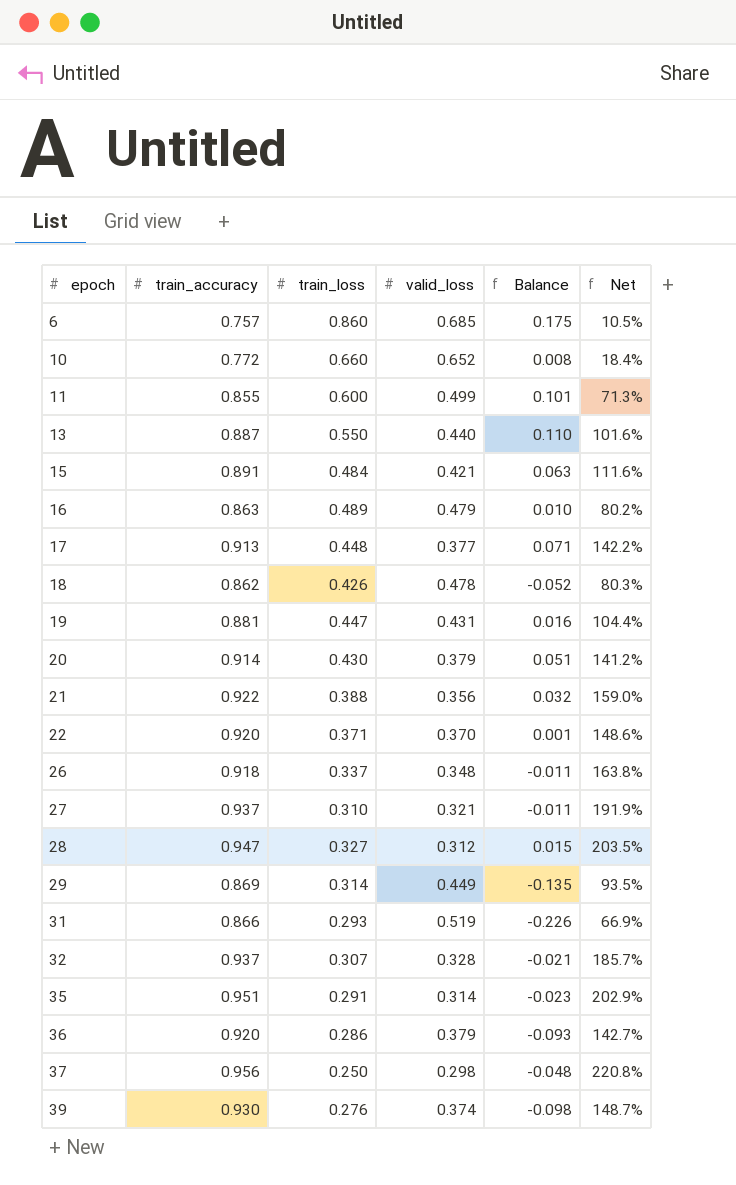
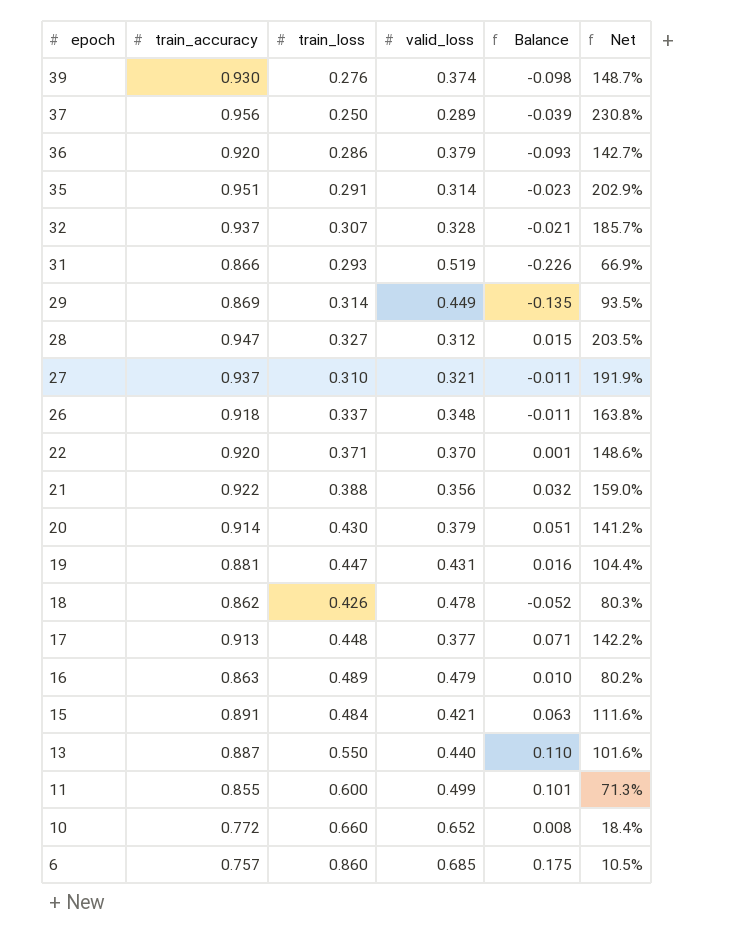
row order: epoch ascending -> epoch descending
37 | valid_loss: 0.298 -> 0.289
37 | Balance: -0.048 -> -0.039
37 | Net: 220.8% -> 230.8%

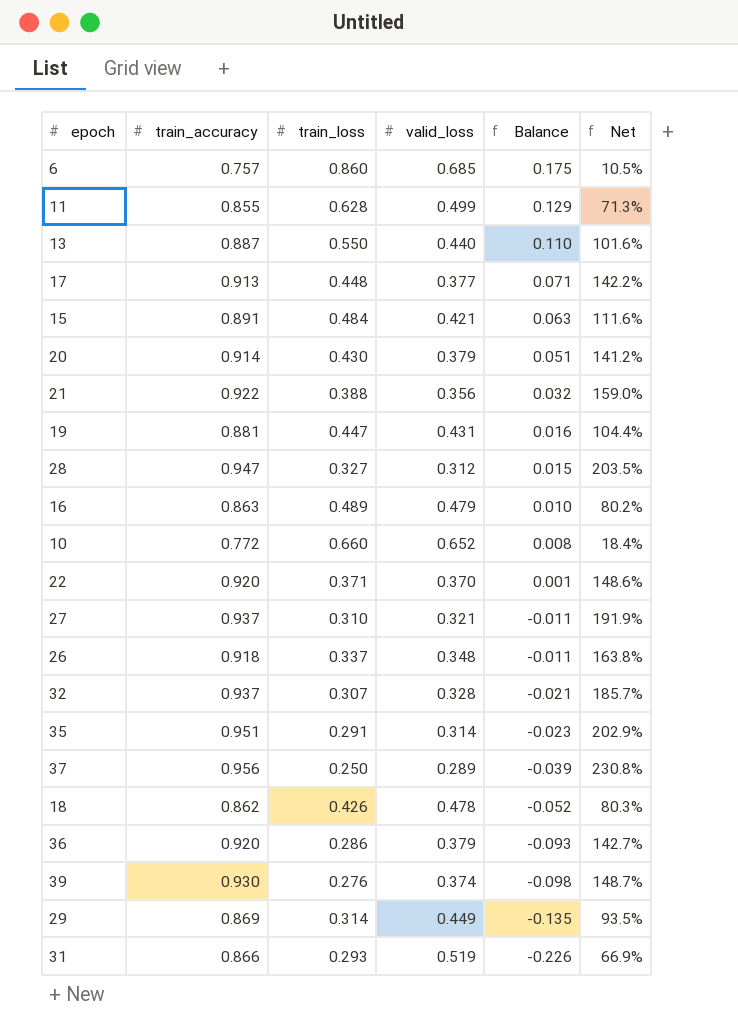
row order: epoch descending -> Balance descending
11 | train_loss: 0.600 -> 0.628
11 | Balance: 0.101 -> 0.129

